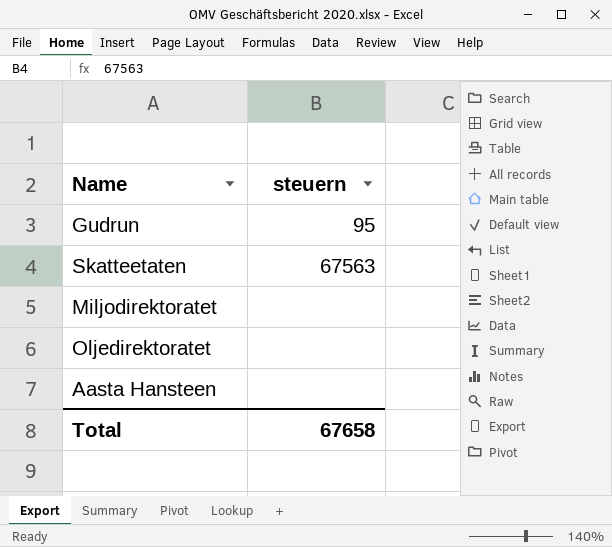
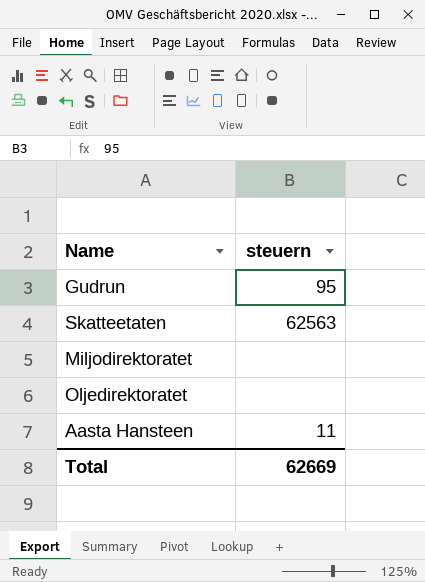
Skatteetaten | steuern: 67563 -> 62563
Aasta Hansteen | steuern: none -> 11
Total | steuern: 67658 -> 62669

